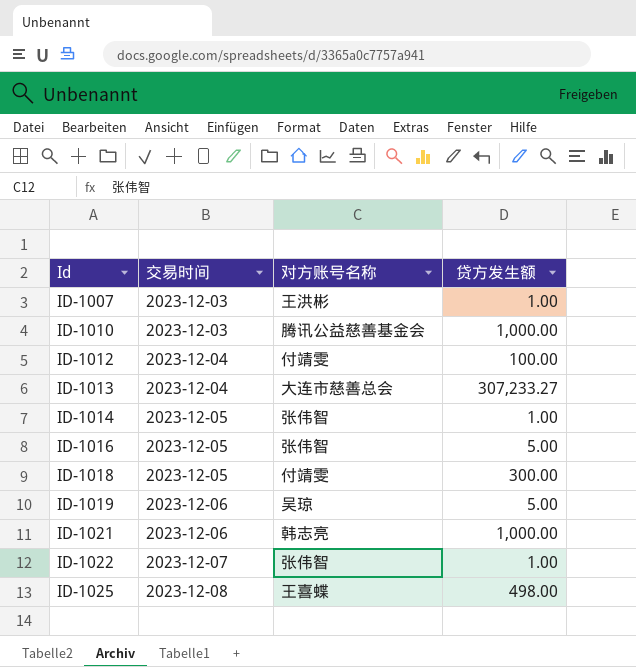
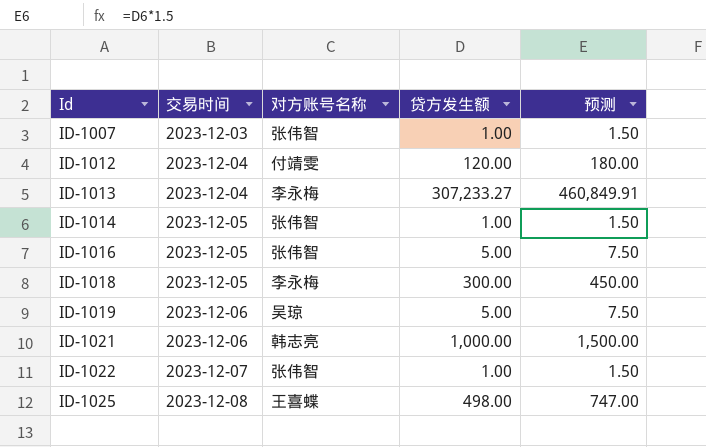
column 预测 | formula: none -> [贷方发生额] * 1.5
row ID-1010: 2023-12-03 | 腾讯公益慈善基金会 | 1,000.00 -> none
ID-1007 | 对方账号名称: 王洪彬 -> 张伟智
ID-1012 | 贷方发生额: 100.00 -> 120.00
ID-1013 | 对方账号名称: 大连市慈善总会 -> 李永梅
ID-1018 | 对方账号名称: 付靖雯 -> 李永梅

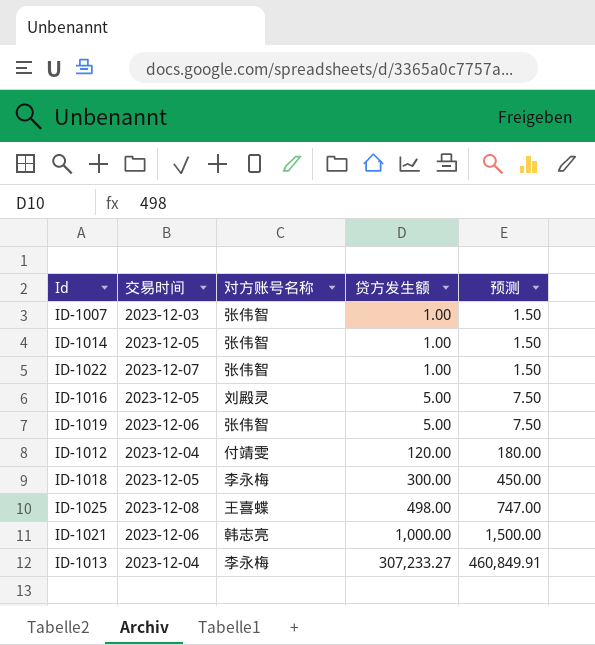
row order: Id ascending -> 贷方发生额 ascending
ID-1016 | 对方账号名称: 张伟智 -> 刘殿灵
ID-1019 | 对方账号名称: 吴琼 -> 张伟智

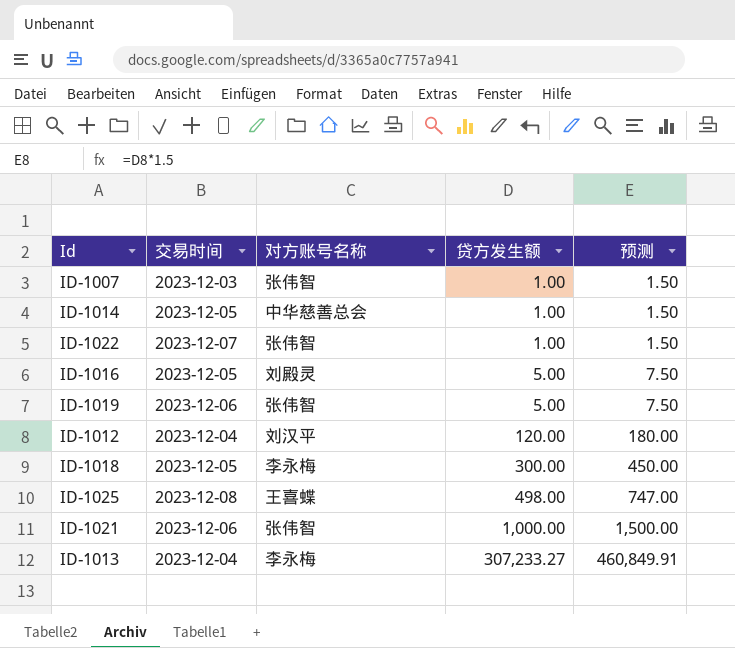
ID-1014 | 对方账号名称: 张伟智 -> 中华慈善总会
ID-1012 | 对方账号名称: 付靖雯 -> 刘汉平
ID-1021 | 对方账号名称: 韩志亮 -> 张伟智

